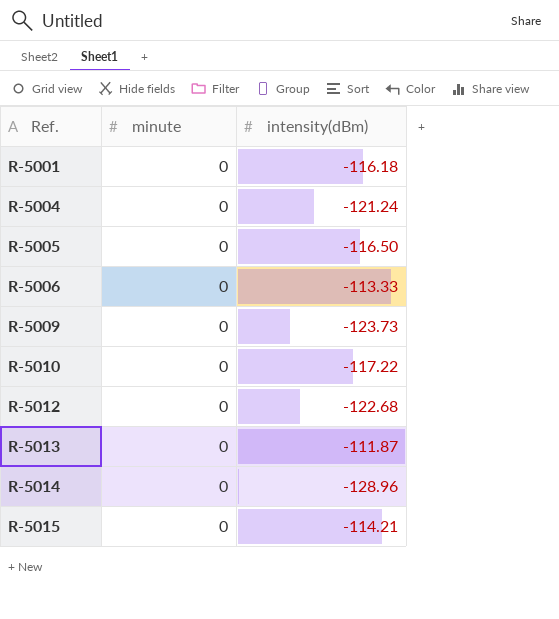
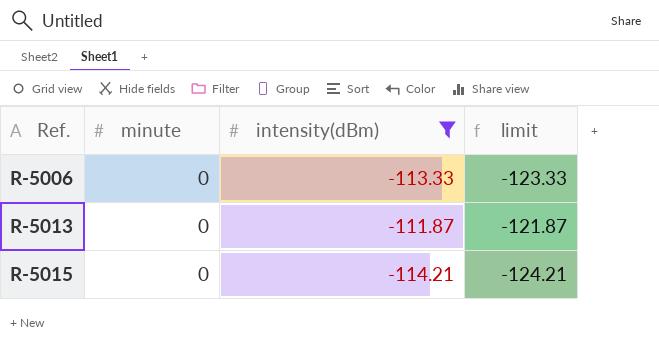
filter: none -> intensity(dBm) >= -114.21
column limit | formula: none -> [intensity(dBm)] - 10

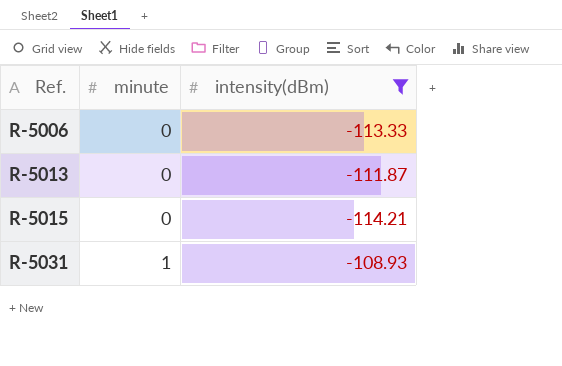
column limit | formula: [intensity(dBm)] - 10 -> none
row R-5031: none -> 1 | -108.93

